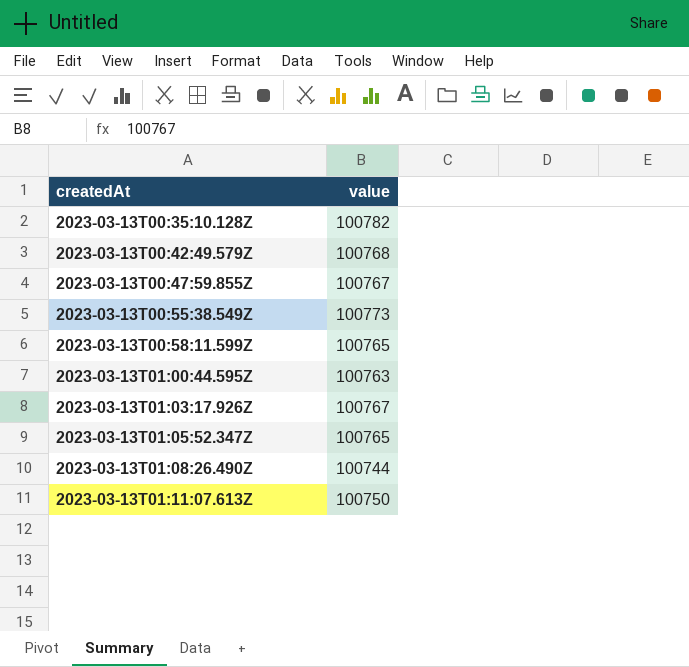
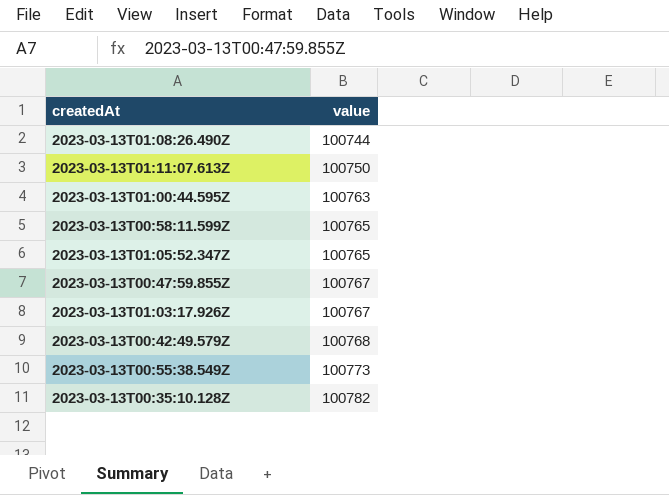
row order: createdAt ascending -> value ascending

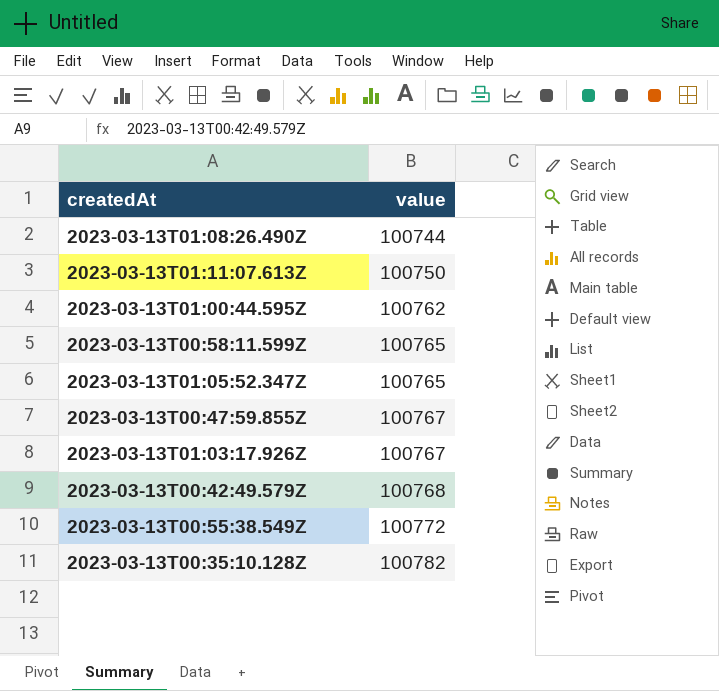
2023-03-13T01:00:44.595Z | value: 100763 -> 100762
2023-03-13T00:55:38.549Z | value: 100773 -> 100772

